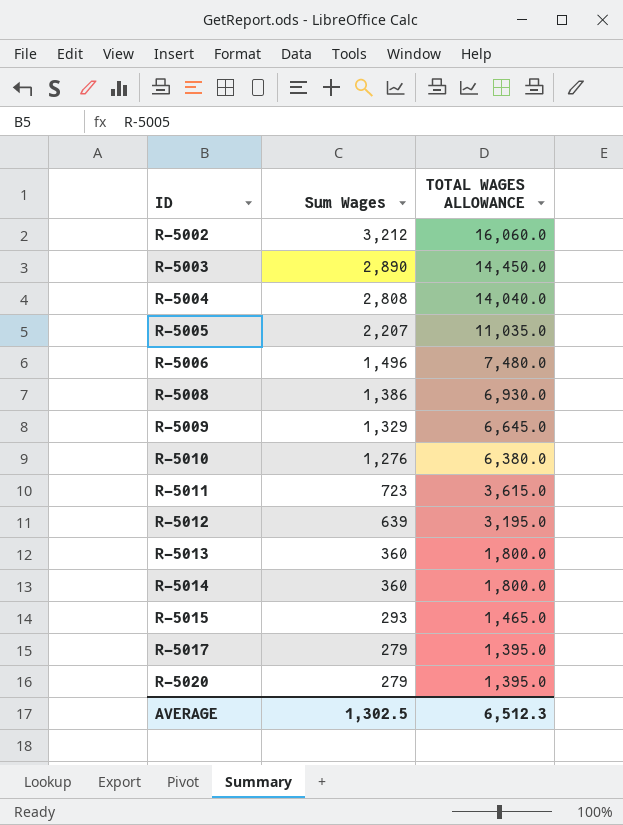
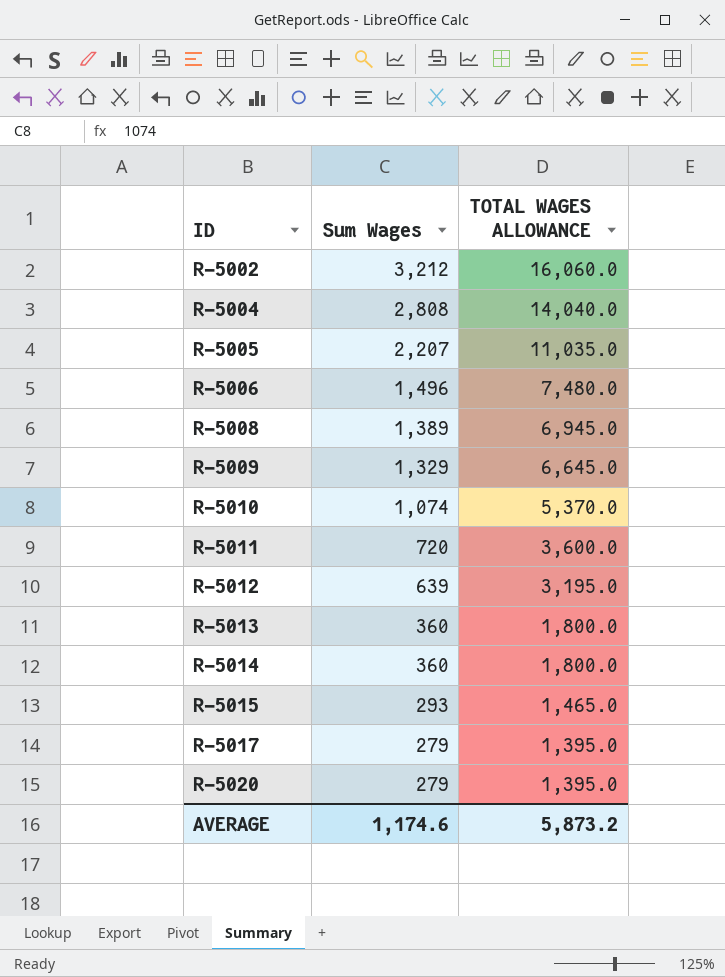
row R-5003: 2,890 | 14,450.0 -> none
R-5008 | Sum Wages: 1,386 -> 1,389
R-5008 | TOTAL WAGES ALLOWANCE: 6,930.0 -> 6,945.0
R-5010 | Sum Wages: 1,276 -> 1,074
R-5010 | TOTAL WAGES ALLOWANCE: 6,380.0 -> 5,370.0
R-5011 | Sum Wages: 723 -> 720
R-5011 | TOTAL WAGES ALLOWANCE: 3,615.0 -> 3,600.0
AVERAGE | Sum Wages: 1,302.5 -> 1,174.6
AVERAGE | TOTAL WAGES ALLOWANCE: 6,512.3 -> 5,873.2

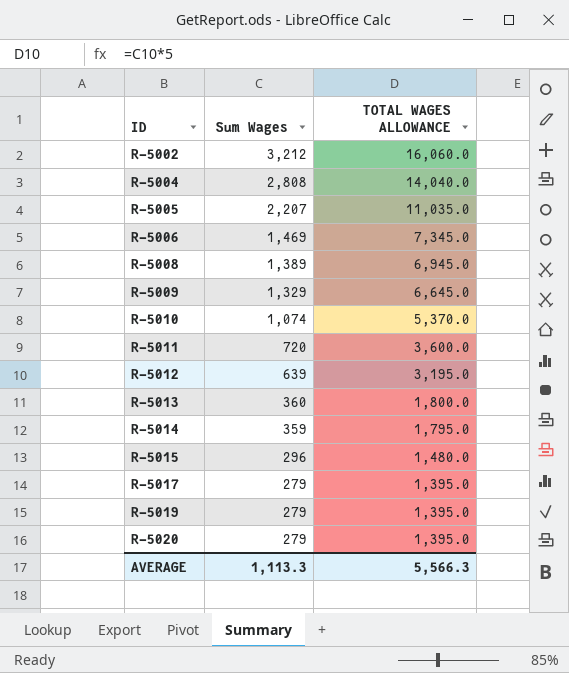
R-5006 | Sum Wages: 1,496 -> 1,469
R-5006 | TOTAL WAGES ALLOWANCE: 7,480.0 -> 7,345.0
R-5014 | Sum Wages: 360 -> 359
R-5014 | TOTAL WAGES ALLOWANCE: 1,800.0 -> 1,795.0
R-5015 | Sum Wages: 293 -> 296
R-5015 | TOTAL WAGES ALLOWANCE: 1,465.0 -> 1,480.0
row R-5019: none -> 279 | 1,395.0
AVERAGE | Sum Wages: 1,174.6 -> 1,113.3
AVERAGE | TOTAL WAGES ALLOWANCE: 5,873.2 -> 5,566.3

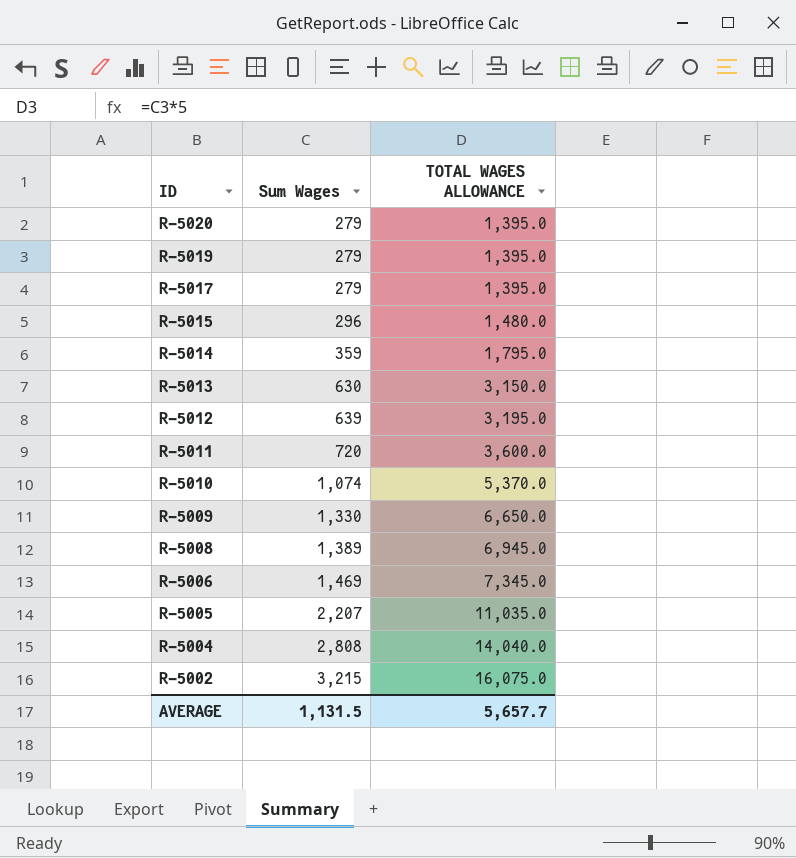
row order: ID ascending -> ID descending
R-5013 | Sum Wages: 360 -> 630
R-5013 | TOTAL WAGES ALLOWANCE: 1,800.0 -> 3,150.0
R-5009 | Sum Wages: 1,329 -> 1,330
R-5009 | TOTAL WAGES ALLOWANCE: 6,645.0 -> 6,650.0
R-5002 | Sum Wages: 3,212 -> 3,215
R-5002 | TOTAL WAGES ALLOWANCE: 16,060.0 -> 16,075.0
AVERAGE | Sum Wages: 1,113.3 -> 1,131.5
AVERAGE | TOTAL WAGES ALLOWANCE: 5,566.3 -> 5,657.7

